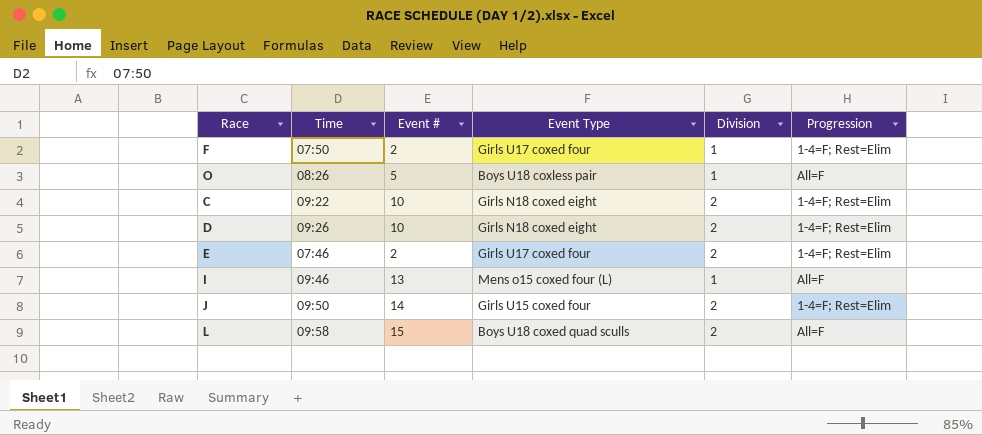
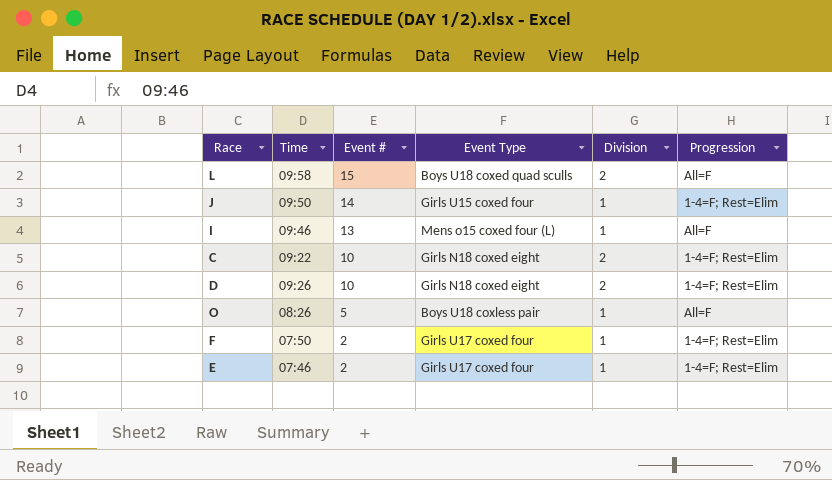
row order: none -> Event # descending
J | Division: 2 -> 1
E | Division: 2 -> 1

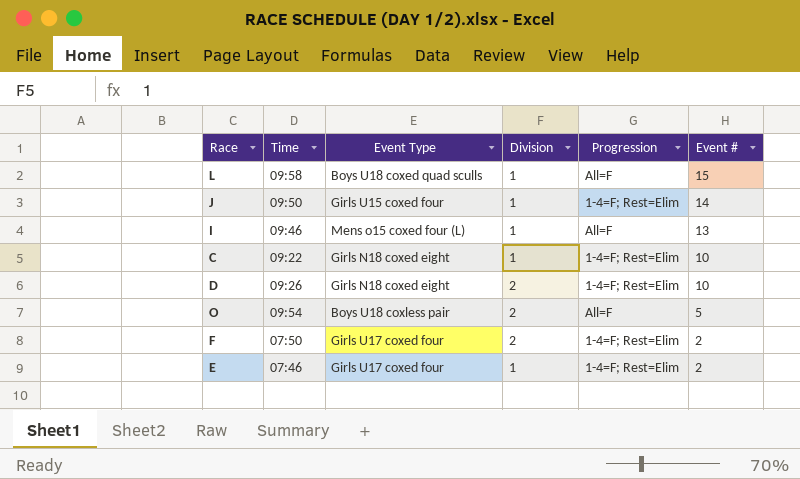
column Event # | position: 3 -> 6
L | Division: 2 -> 1
C | Division: 2 -> 1
O | Time: 08:26 -> 09:54
O | Division: 1 -> 2
F | Division: 1 -> 2

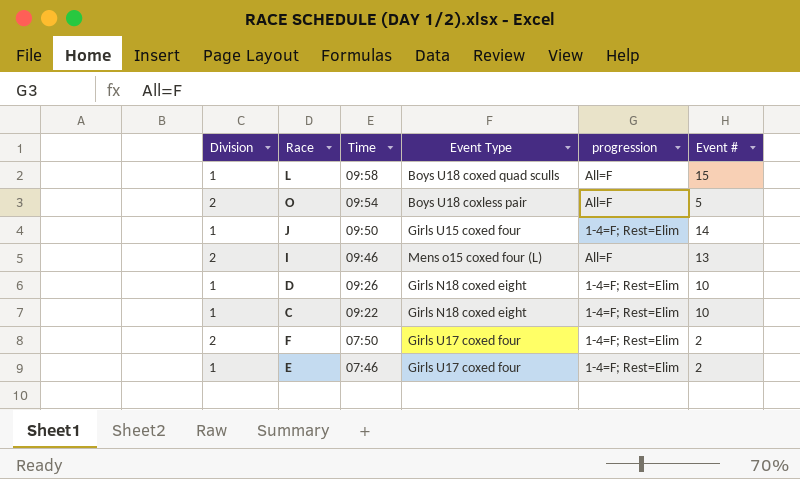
row order: Event # descending -> Time descending
column Division | position: 4 -> 1
column name: Progression -> progression
I | Division: 1 -> 2
D | Division: 2 -> 1

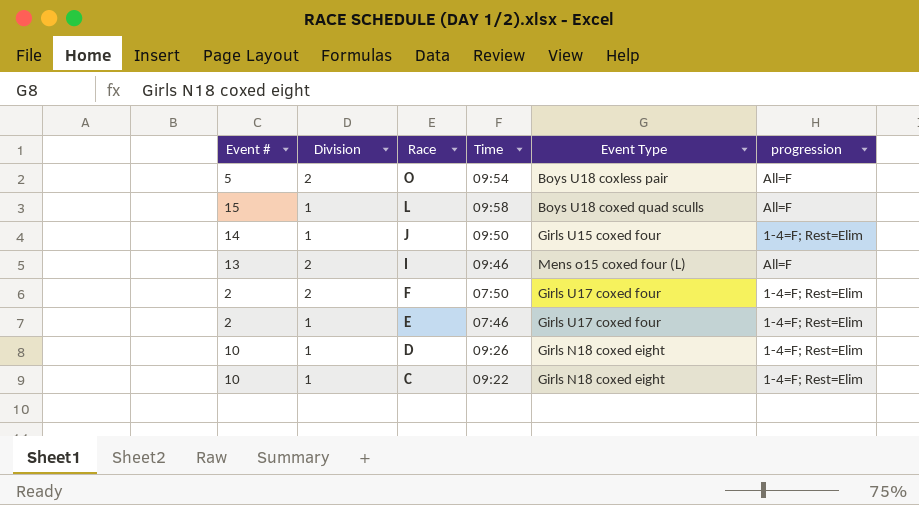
row order: Time descending -> Race descending
column Event # | position: 6 -> 1

